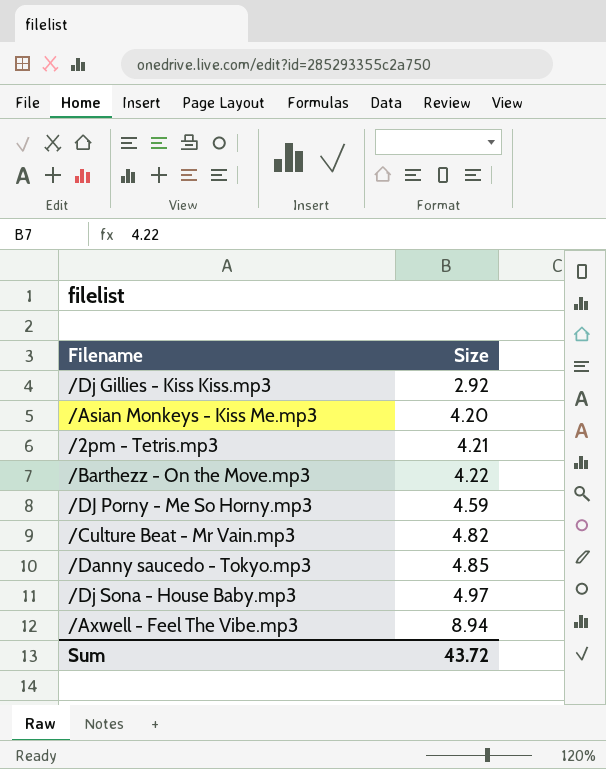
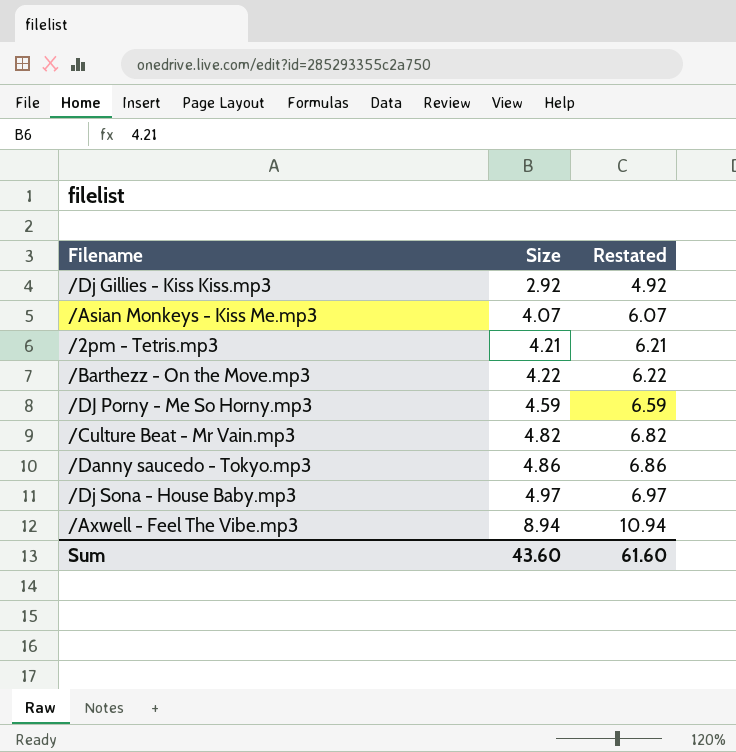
column Restated | formula: none -> [Size] + 2
/Asian Monkeys - Kiss Me.mp3 | Size: 4.20 -> 4.07
/Danny saucedo - Tokyo.mp3 | Size: 4.85 -> 4.86
Sum | Size: 43.72 -> 43.60

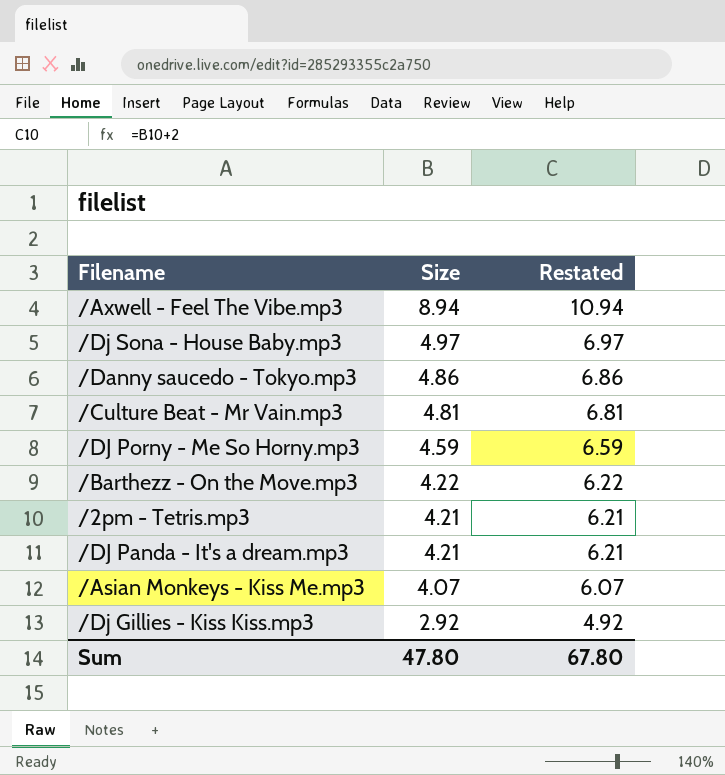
row order: Size ascending -> Size descending
/Culture Beat - Mr Vain.mp3 | Size: 4.82 -> 4.81
/Culture Beat - Mr Vain.mp3 | Restated: 6.82 -> 6.81
row /DJ Panda - It's a dream.mp3: none -> 4.21 | 6.21
Sum | Size: 43.60 -> 47.80
Sum | Restated: 61.60 -> 67.80

